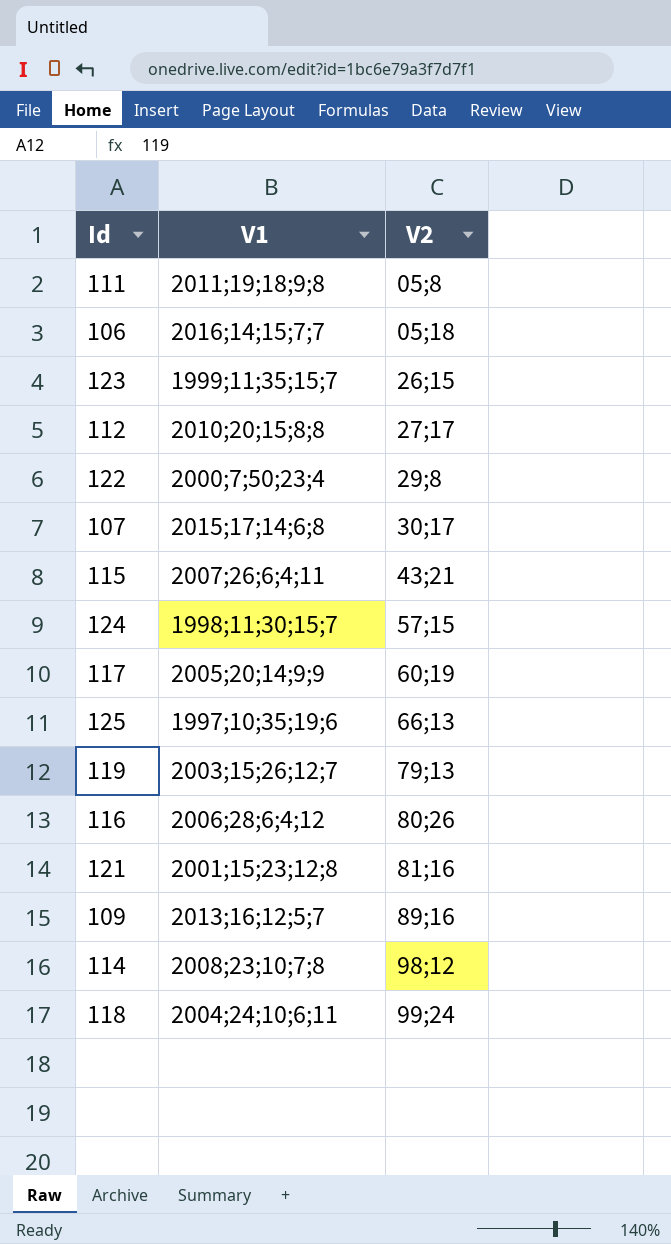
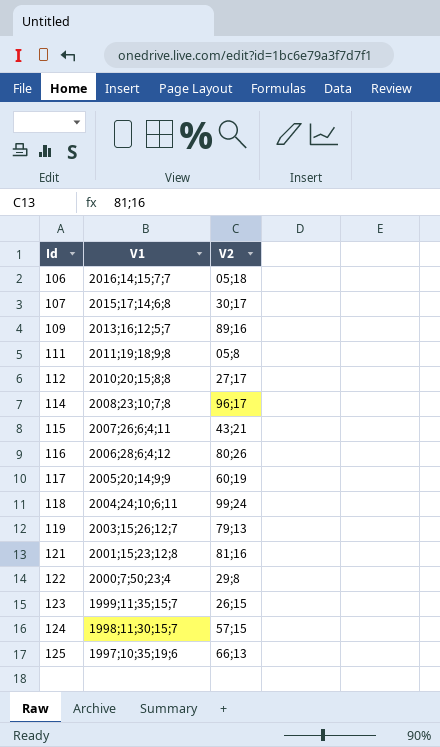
row order: V2 ascending -> Id ascending
114 | V2: 98;12 -> 96;17

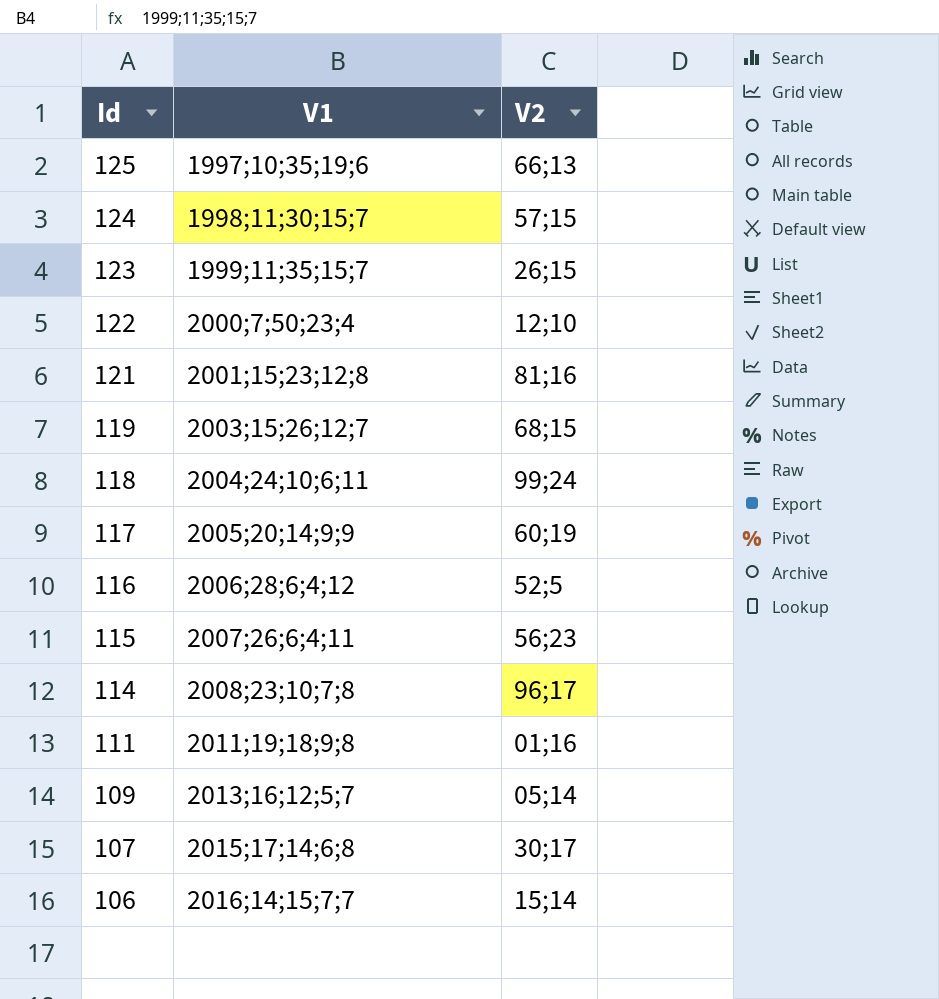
row order: Id ascending -> Id descending
row 112: 2010;20;15;8;8 | 27;17 -> none
122 | V2: 29;8 -> 12;10
119 | V2: 79;13 -> 68;15
116 | V2: 80;26 -> 52;5
115 | V2: 43;21 -> 56;23
111 | V2: 05;8 -> 01;16
109 | V2: 89;16 -> 05;14
106 | V2: 05;18 -> 15;14

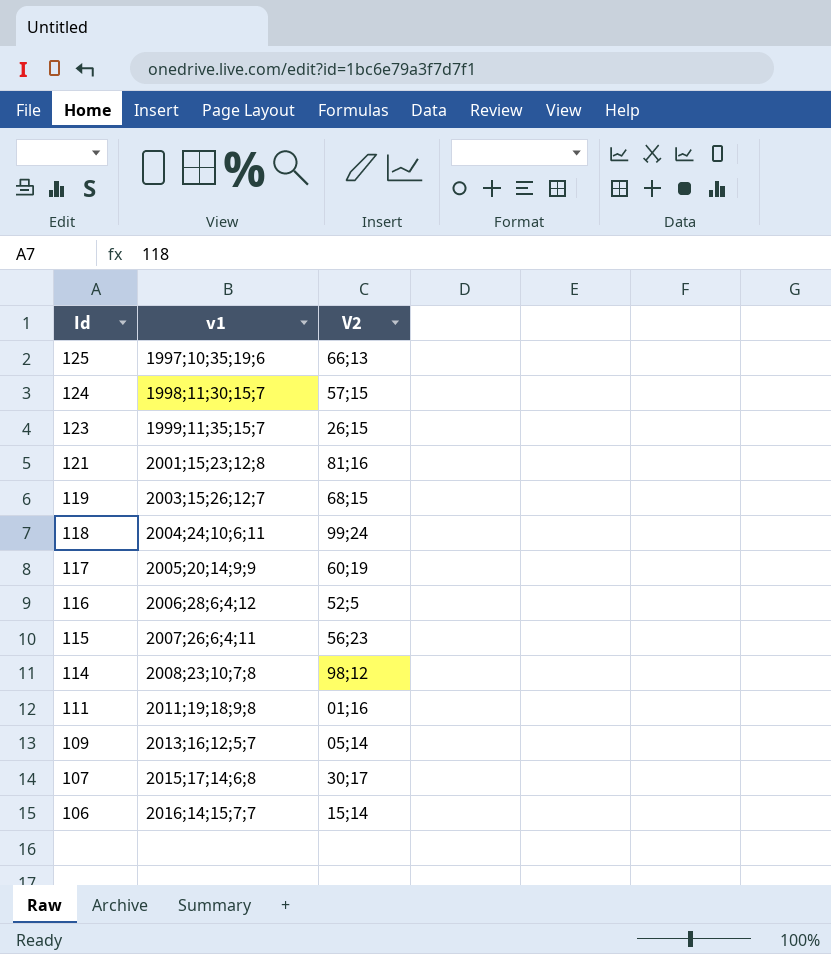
column name: V1 -> v1
row 122: 2000;7;50;23;4 | 12;10 -> none
114 | V2: 96;17 -> 98;12

